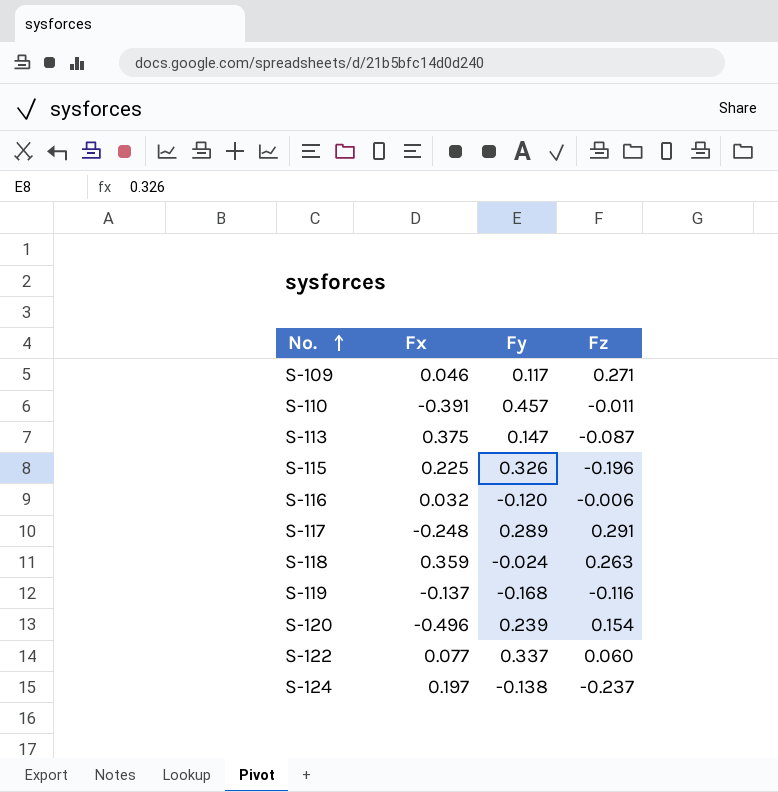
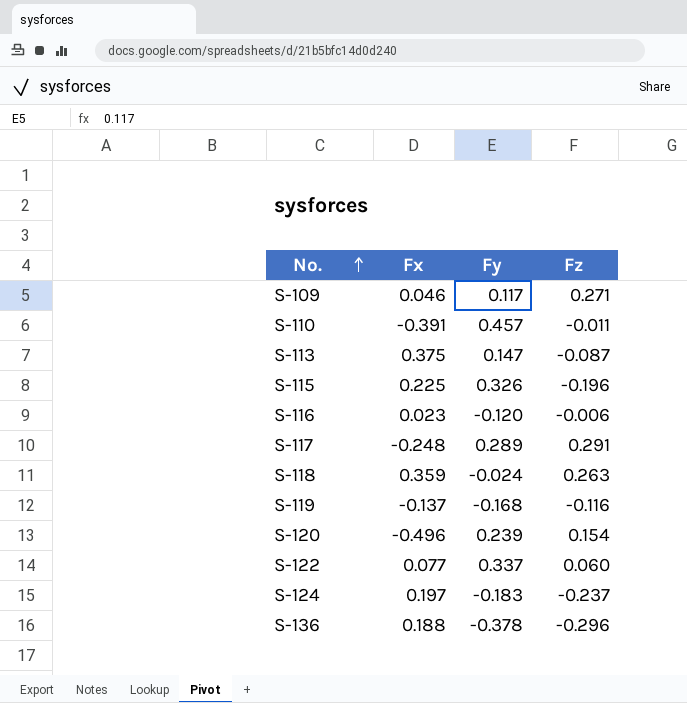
S-116 | Fx: 0.032 -> 0.023
S-124 | Fy: -0.138 -> -0.183
row S-136: none -> 0.188 | -0.378 | -0.296

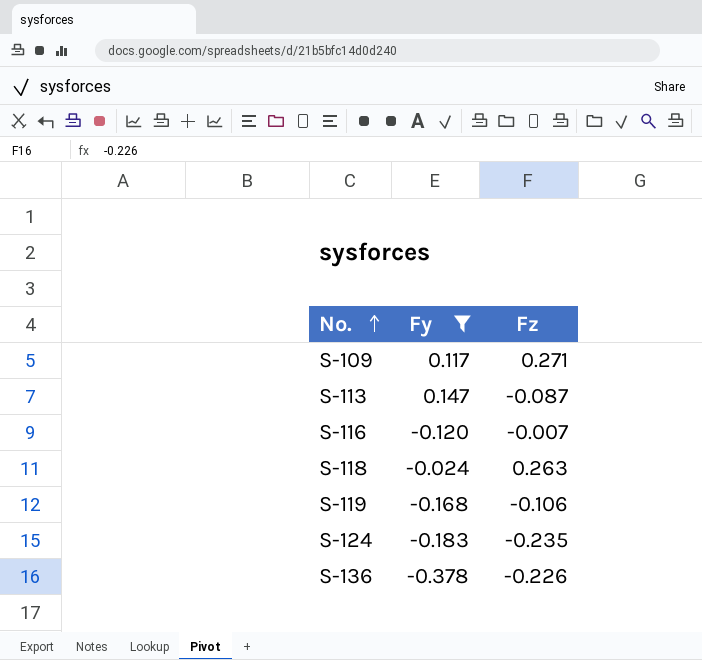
filter: none -> Fy <= 0.147
column Fx | position: 2 -> none
S-116 | Fz: -0.006 -> -0.007
S-119 | Fz: -0.116 -> -0.106
S-124 | Fz: -0.237 -> -0.235
S-136 | Fz: -0.296 -> -0.226

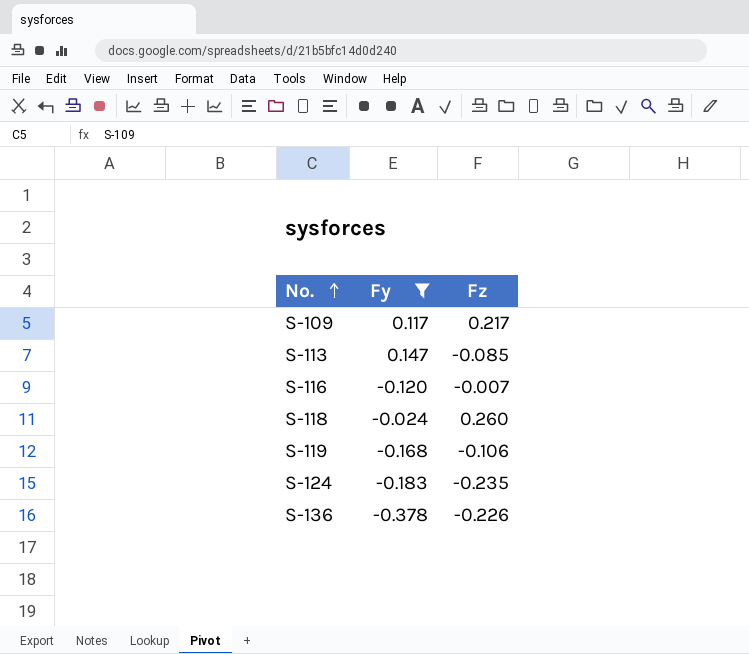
S-109 | Fz: 0.271 -> 0.217
S-113 | Fz: -0.087 -> -0.085
S-118 | Fz: 0.263 -> 0.260

